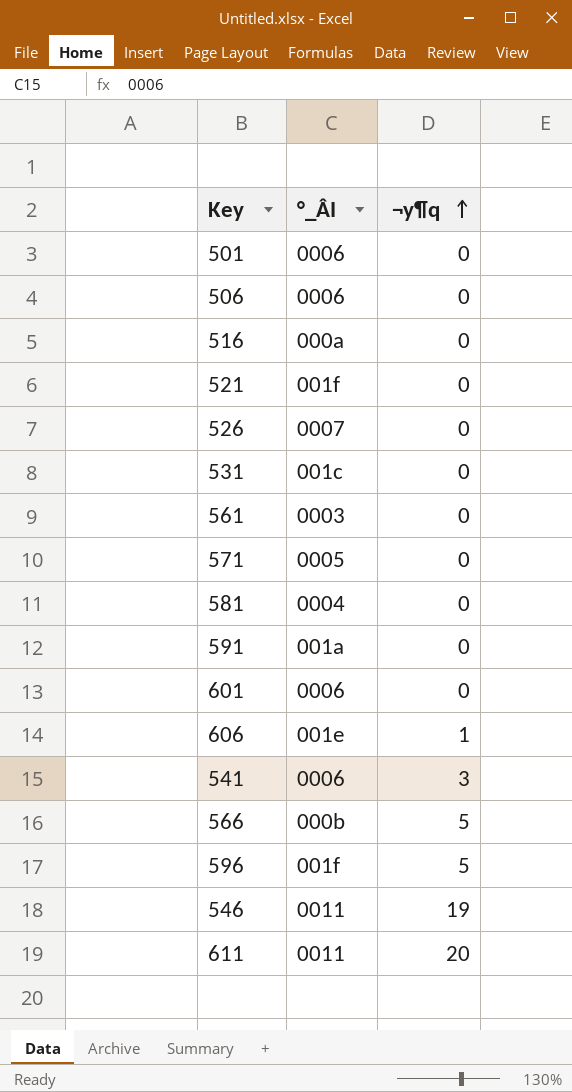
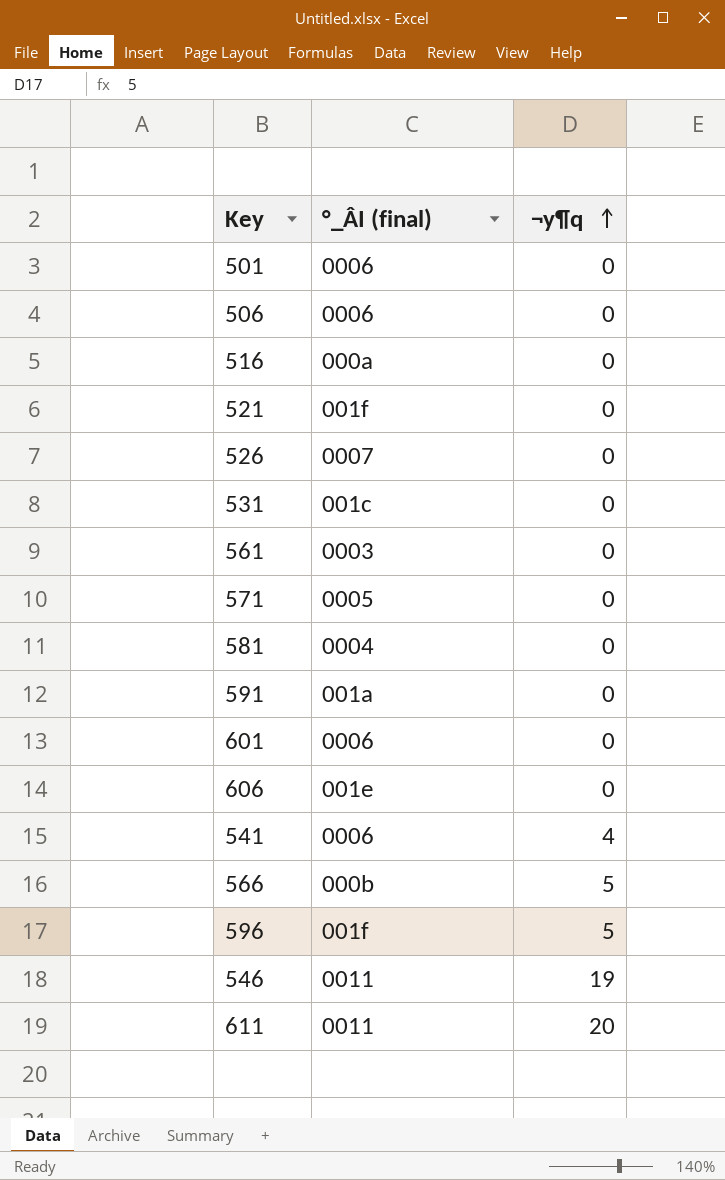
column name: °_ÂI -> °_ÂI (final)
606 | ¬y¶q: 1 -> 0
541 | ¬y¶q: 3 -> 4

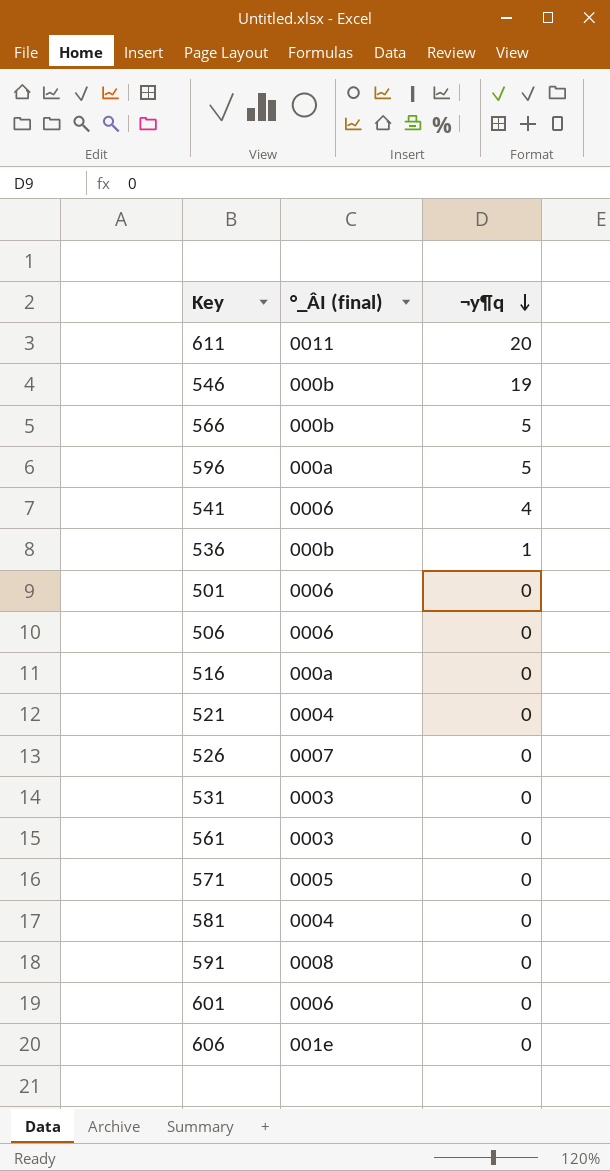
row order: ¬y¶q ascending -> ¬y¶q descending
546 | °_ÂI (final): 0011 -> 000b
596 | °_ÂI (final): 001f -> 000a
row 536: none -> 000b | 1
521 | °_ÂI (final): 001f -> 0004
531 | °_ÂI (final): 001c -> 0003
591 | °_ÂI (final): 001a -> 0008

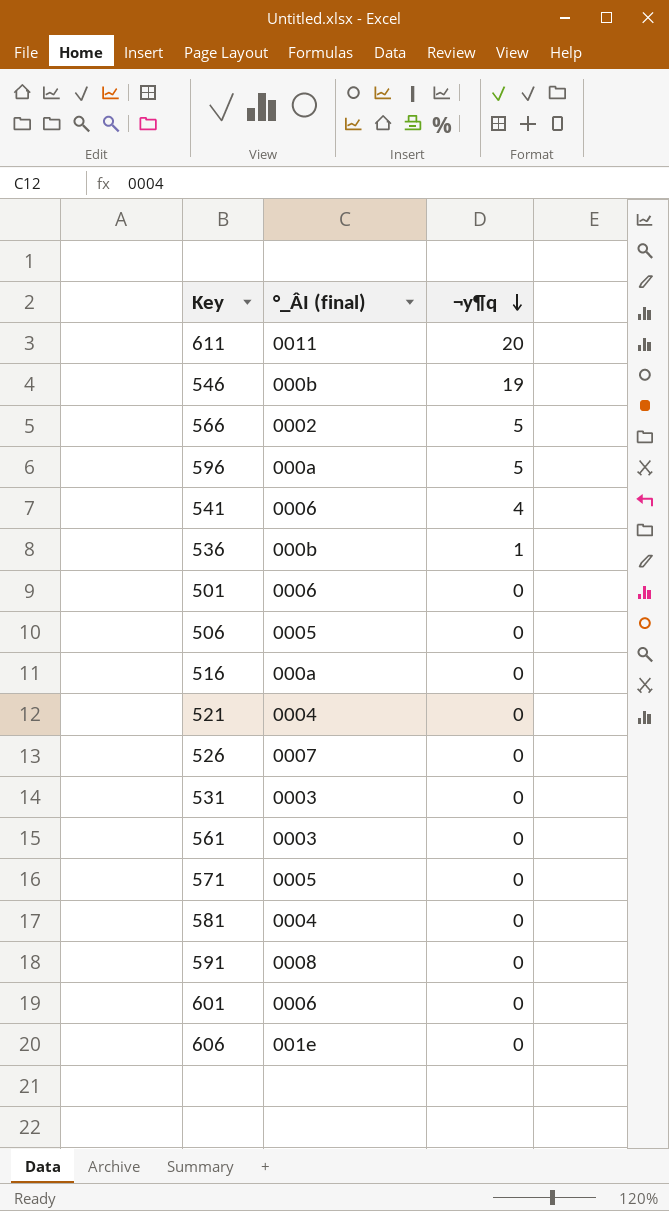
566 | °_ÂI (final): 000b -> 0002
506 | °_ÂI (final): 0006 -> 0005

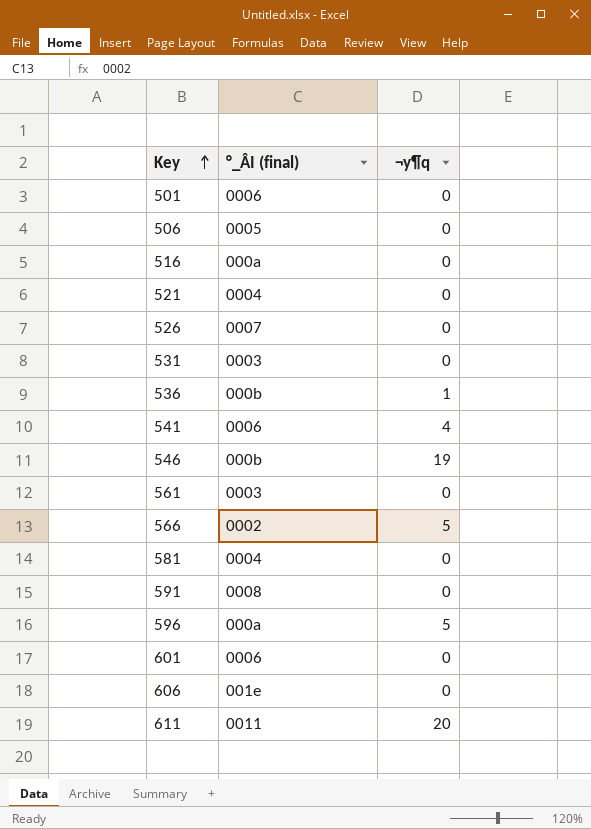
row order: ¬y¶q descending -> Key ascending
row 571: 0005 | 0 -> none

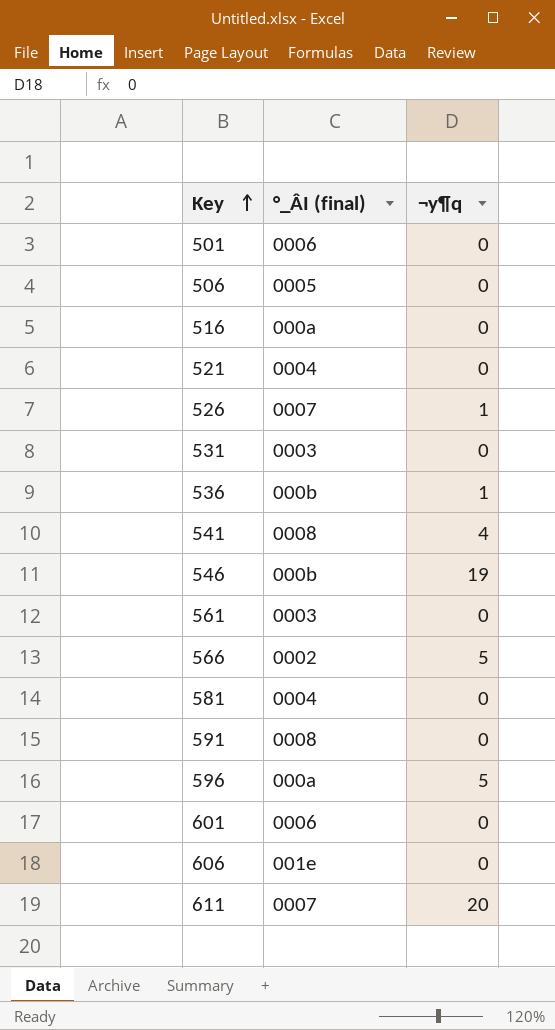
526 | ¬y¶q: 0 -> 1
541 | °_ÂI (final): 0006 -> 0008
611 | °_ÂI (final): 0011 -> 0007

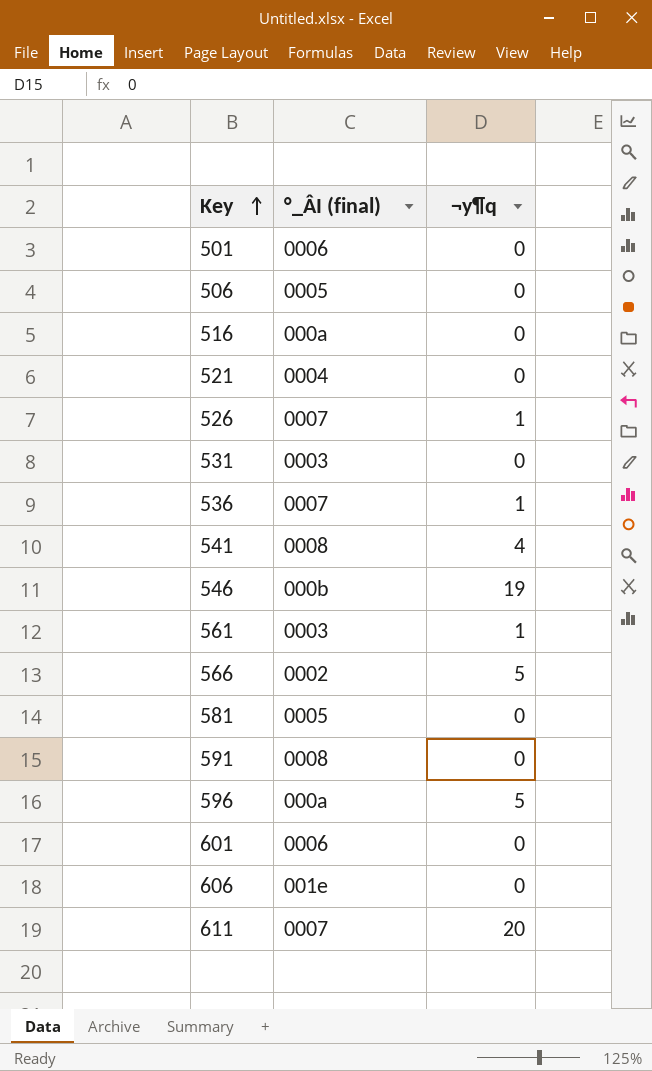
536 | °_ÂI (final): 000b -> 0007
561 | ¬y¶q: 0 -> 1
581 | °_ÂI (final): 0004 -> 0005

